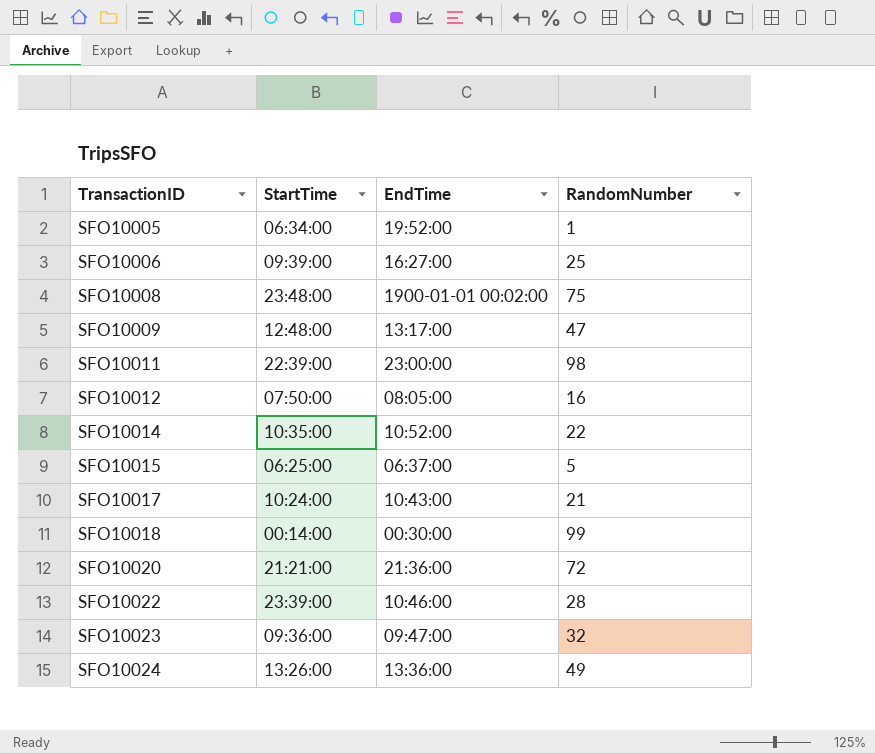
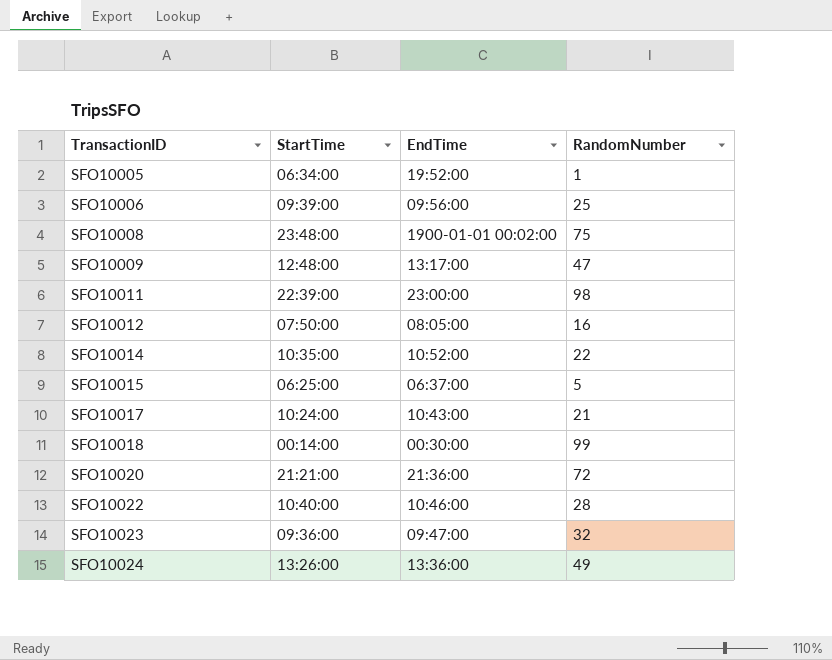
SFO10006 | EndTime: 16:27:00 -> 09:56:00
SFO10022 | StartTime: 23:39:00 -> 10:40:00

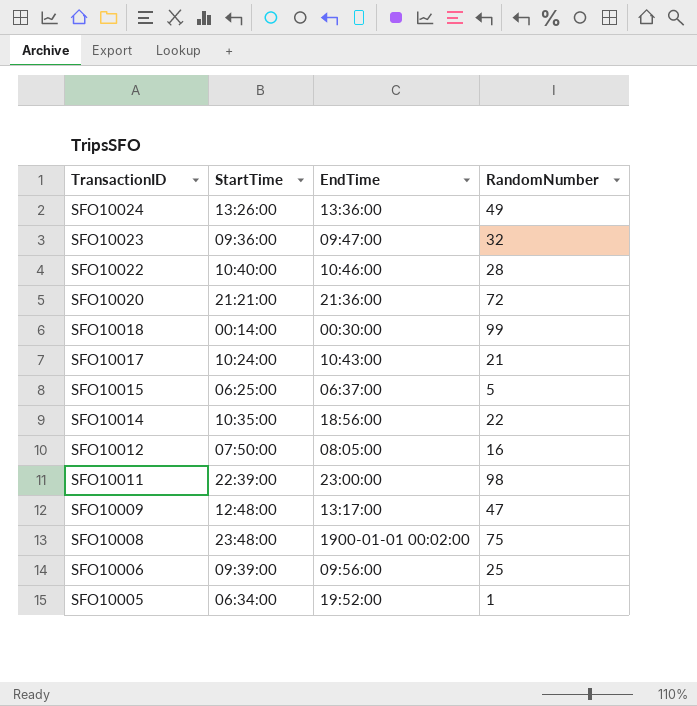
row order: TransactionID ascending -> TransactionID descending
SFO10014 | EndTime: 10:52:00 -> 18:56:00

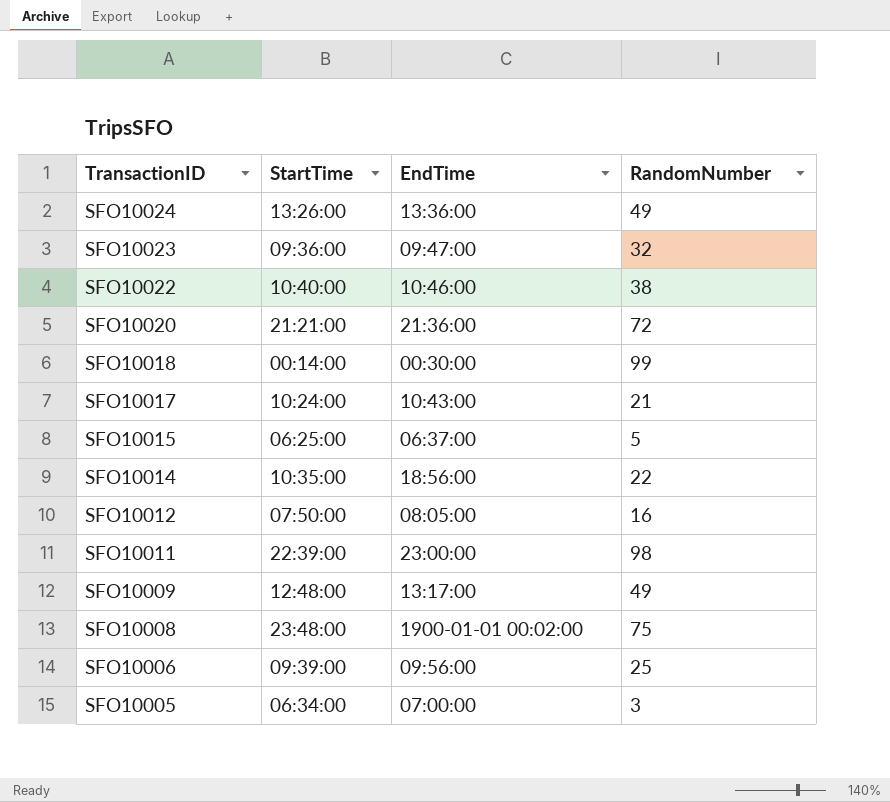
SFO10022 | RandomNumber: 28 -> 38
SFO10009 | RandomNumber: 47 -> 49
SFO10005 | EndTime: 19:52:00 -> 07:00:00
SFO10005 | RandomNumber: 1 -> 3

